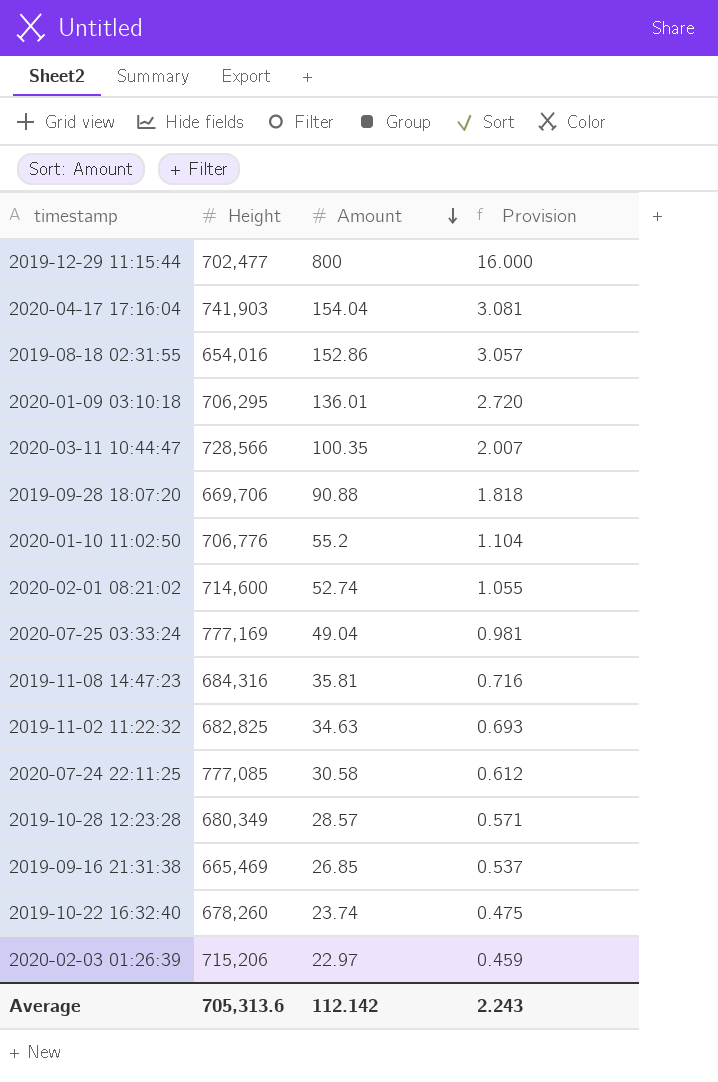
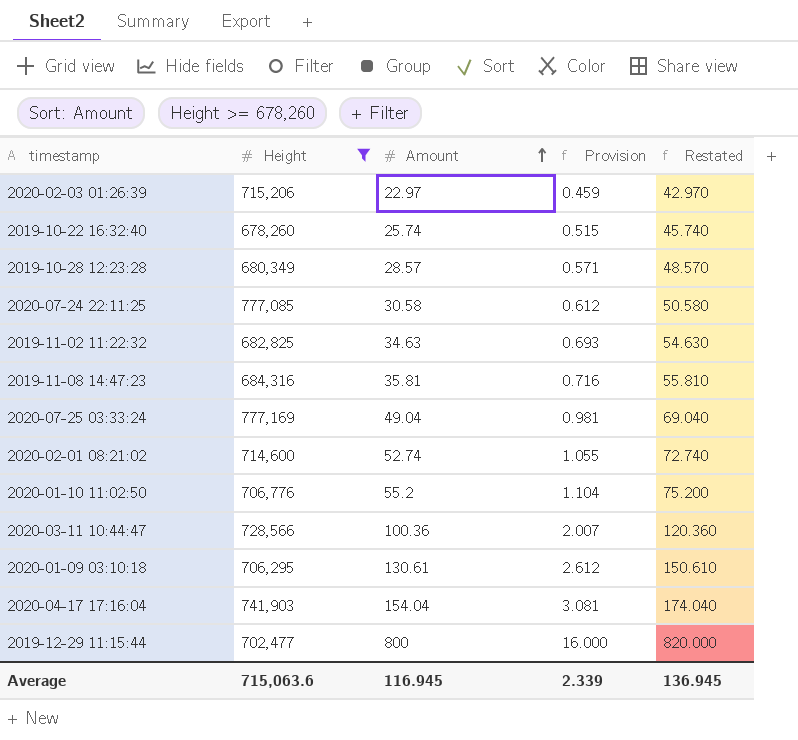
filter: none -> Height >= 678,260
row order: Amount descending -> Amount ascending
column Restated | formula: none -> [Amount] + 20
2019-10-22 16:32:40 | Amount: 23.74 -> 25.74
2019-10-22 16:32:40 | Provision: 0.475 -> 0.515
2020-03-11 10:44:47 | Amount: 100.35 -> 100.36
2020-01-09 03:10:18 | Amount: 136.01 -> 130.61
2020-01-09 03:10:18 | Provision: 2.720 -> 2.612
Average | Height: 705,313.6 -> 715,063.6
Average | Amount: 112.142 -> 116.945
Average | Provision: 2.243 -> 2.339

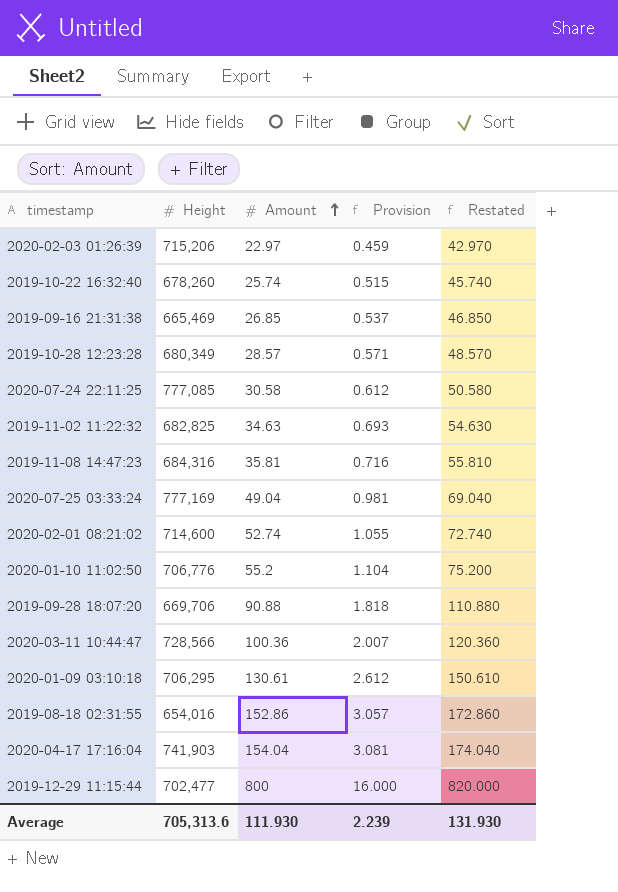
filter: Height >= 678,260 -> none
Average | Height: 715,063.6 -> 705,313.6
Average | Amount: 116.945 -> 111.930
Average | Provision: 2.339 -> 2.239
Average | Restated: 136.945 -> 131.930

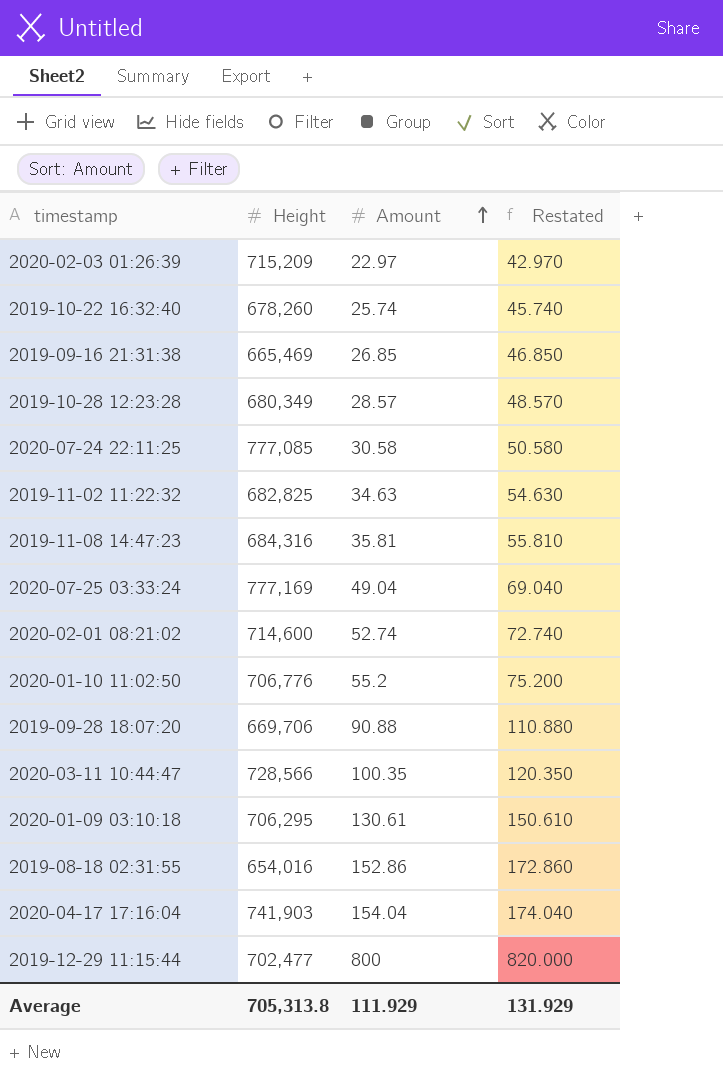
column Provision | formula: [Amount] * 0.02 -> none
2020-02-03 01:26:39 | Height: 715,206 -> 715,209
2020-03-11 10:44:47 | Amount: 100.36 -> 100.35
2020-03-11 10:44:47 | Restated: 120.360 -> 120.350
Average | Height: 705,313.6 -> 705,313.8
Average | Amount: 111.930 -> 111.929
Average | Restated: 131.930 -> 131.929

